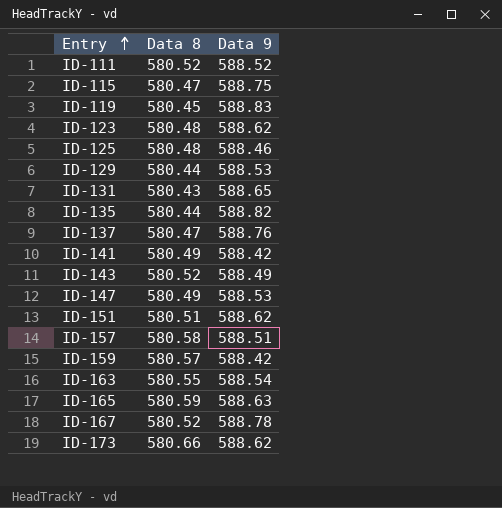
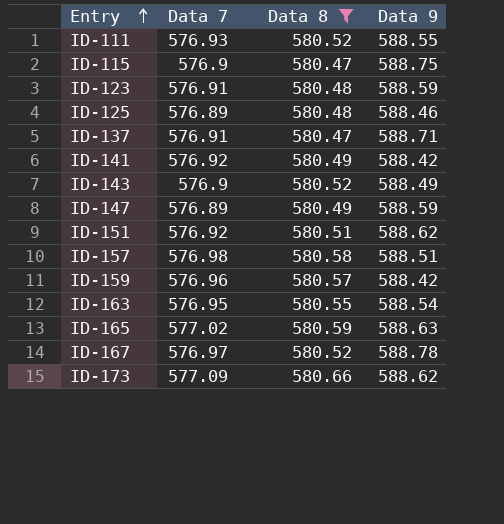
filter: none -> Data 8 >= 580.47
column Data 7 | position: none -> 2
ID-111 | Data 9: 588.52 -> 588.55
ID-123 | Data 9: 588.62 -> 588.59
ID-137 | Data 9: 588.76 -> 588.71
ID-147 | Data 9: 588.53 -> 588.59

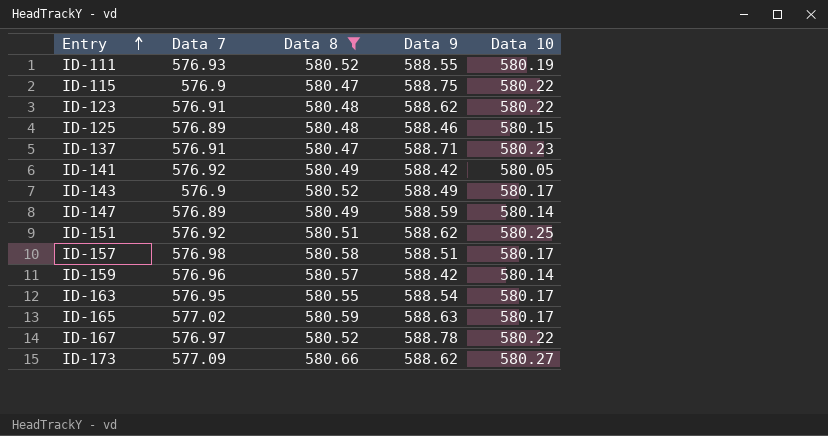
column Data 10 | position: none -> 5
ID-123 | Data 9: 588.59 -> 588.62

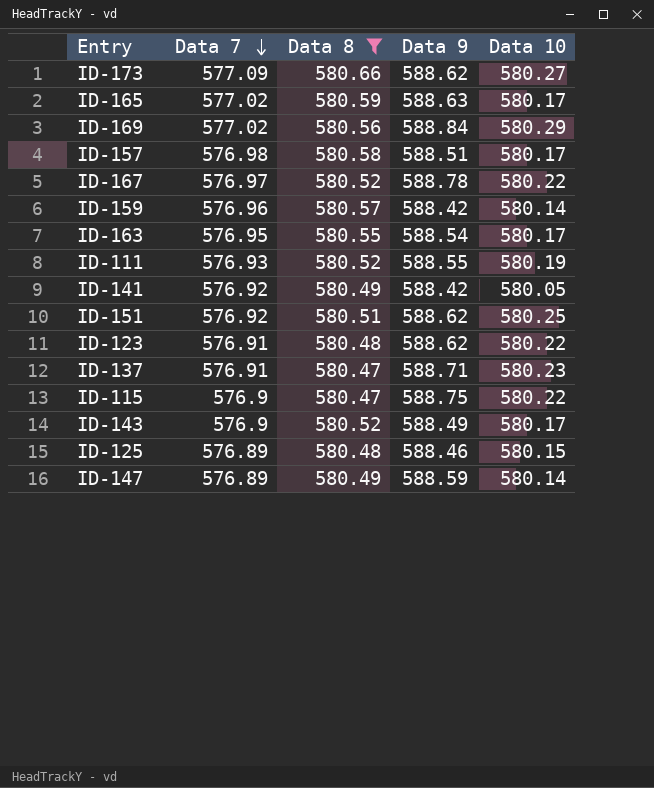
row order: Entry ascending -> Data 7 descending
row ID-169: none -> 577.02 | 580.56 | 588.84 | 580.29

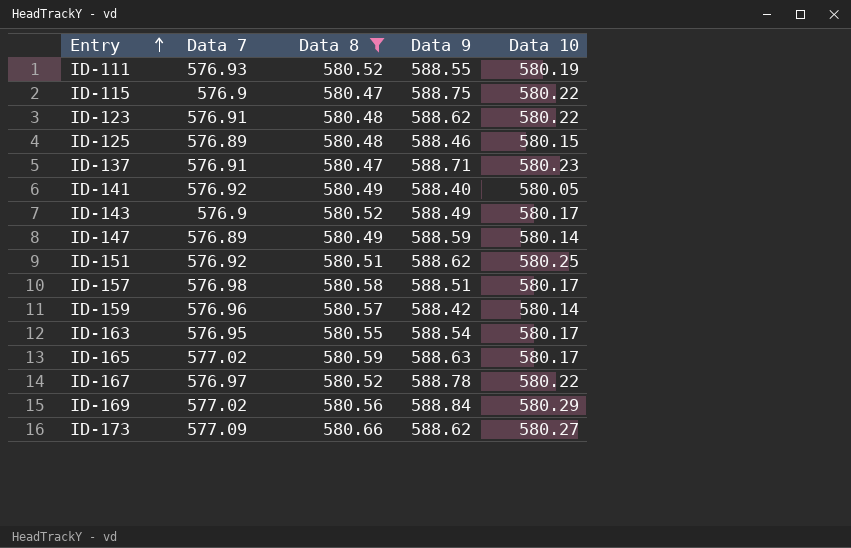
row order: Data 7 descending -> Entry ascending
ID-141 | Data 9: 588.42 -> 588.40

